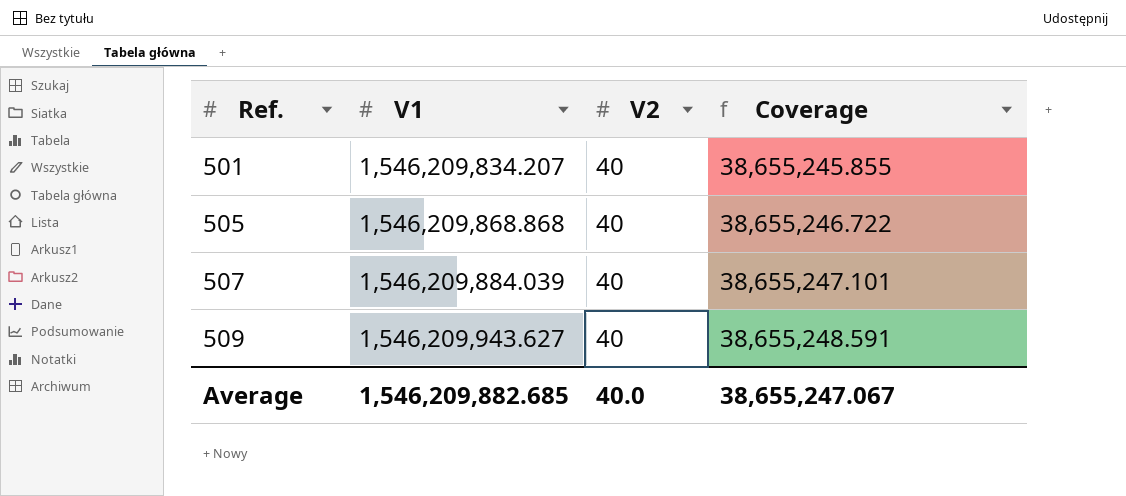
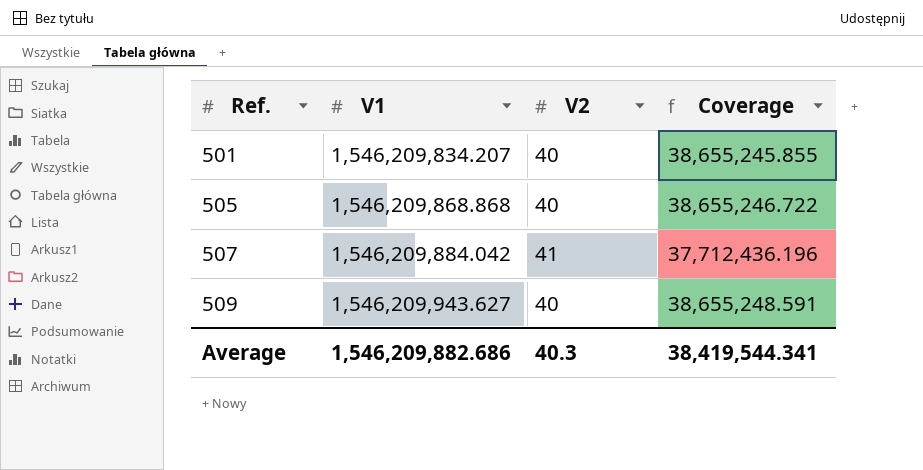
507 | V1: 1,546,209,884.039 -> 1,546,209,884.042
507 | V2: 40 -> 41
507 | Coverage: 38,655,247.101 -> 37,712,436.196
Average | V1: 1,546,209,882.685 -> 1,546,209,882.686
Average | V2: 40.0 -> 40.3
Average | Coverage: 38,655,247.067 -> 38,419,544.341

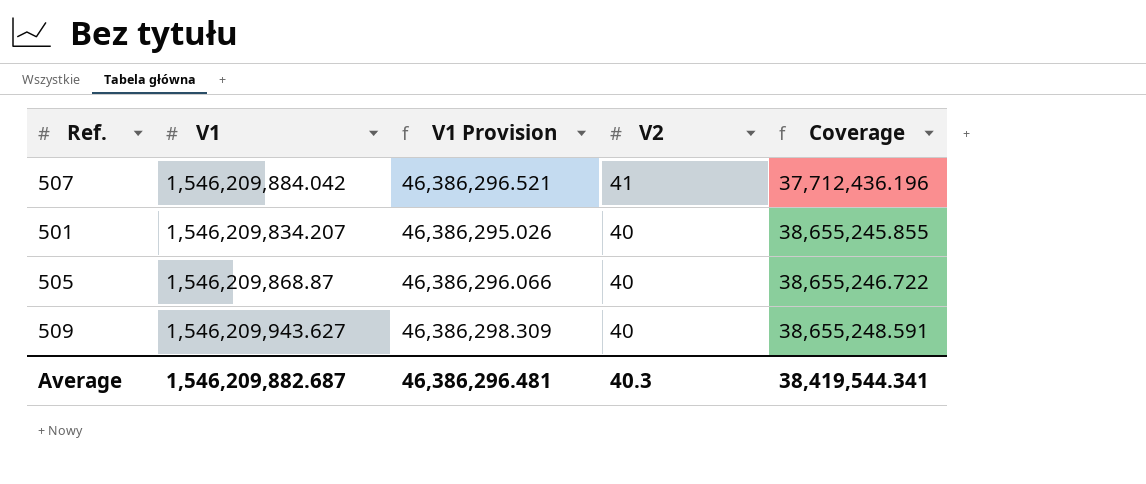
row order: Ref. ascending -> V2 descending
column V1 Provision | formula: none -> [V1] * 0.03
505 | V1: 1,546,209,868.868 -> 1,546,209,868.87
Average | V1: 1,546,209,882.686 -> 1,546,209,882.687

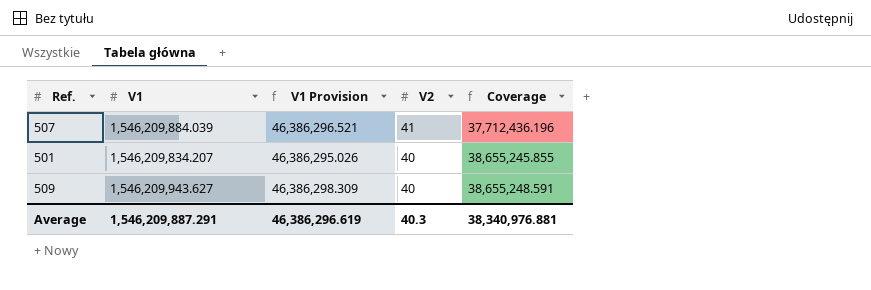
row 505: 1,546,209,868.87 | 46,386,296.066 | 40 | 38,655,246.722 -> none
507 | V1: 1,546,209,884.042 -> 1,546,209,884.039
Average | V1: 1,546,209,882.687 -> 1,546,209,887.291
Average | V1 Provision: 46,386,296.481 -> 46,386,296.619
Average | Coverage: 38,419,544.341 -> 38,340,976.881

